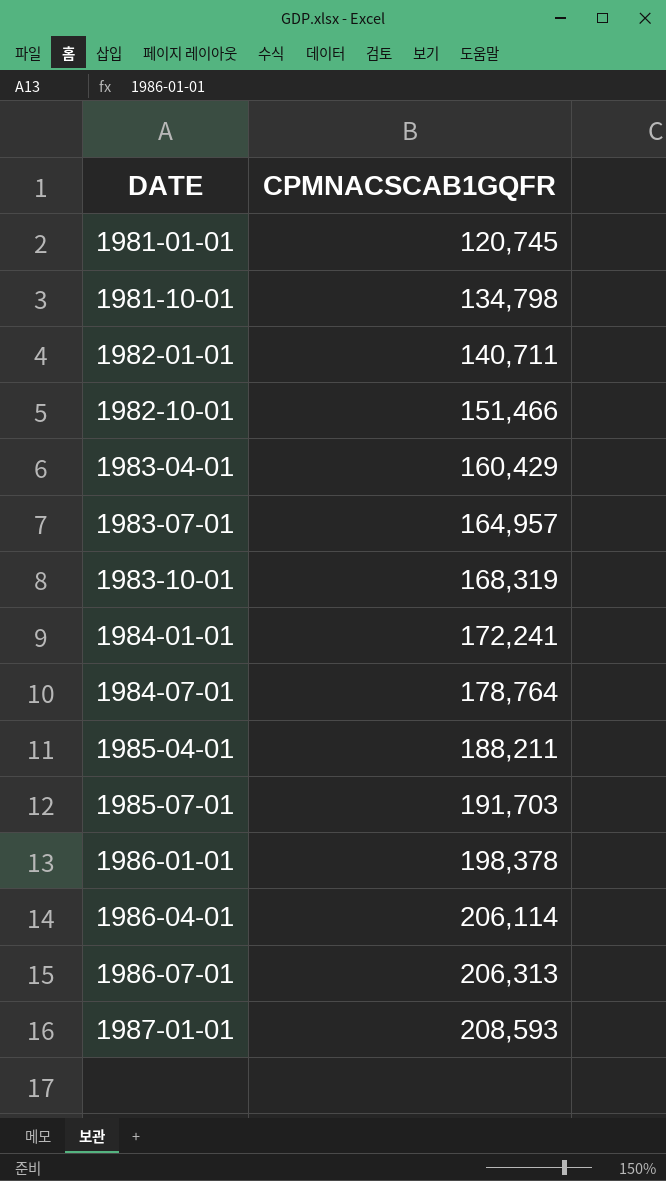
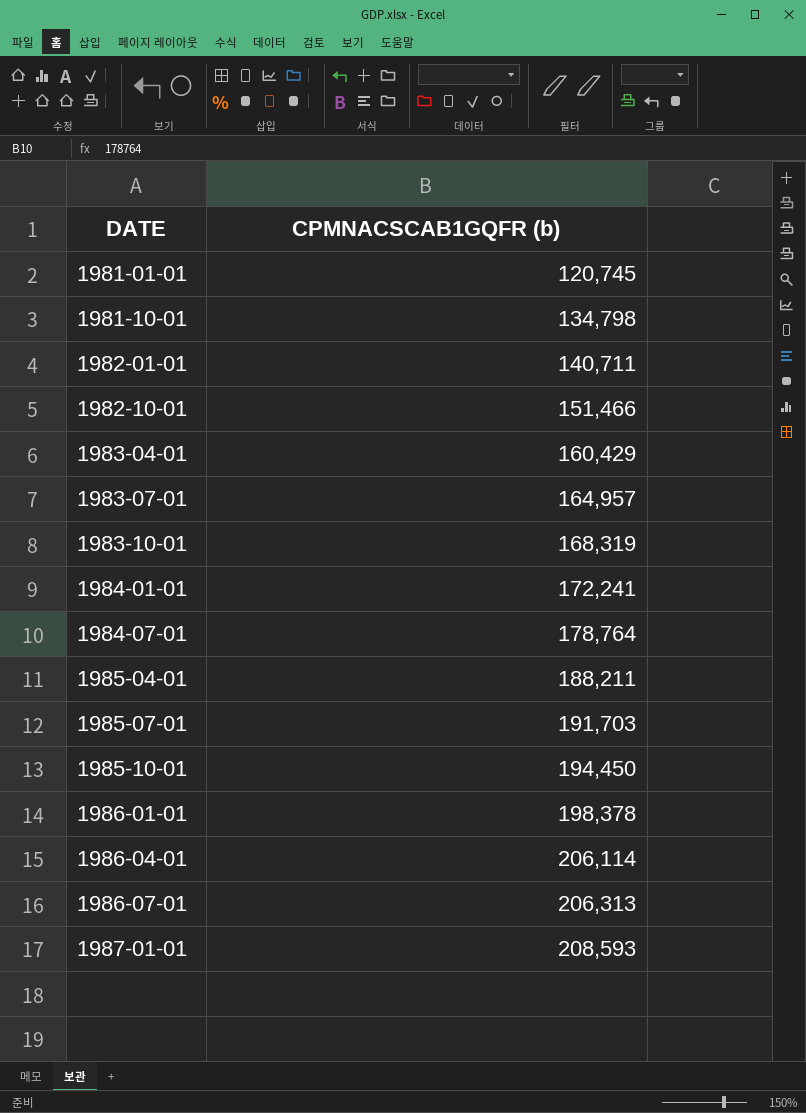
column name: CPMNACSCAB1GQFR -> CPMNACSCAB1GQFR (b)
row 1985-10-01: none -> 194,450

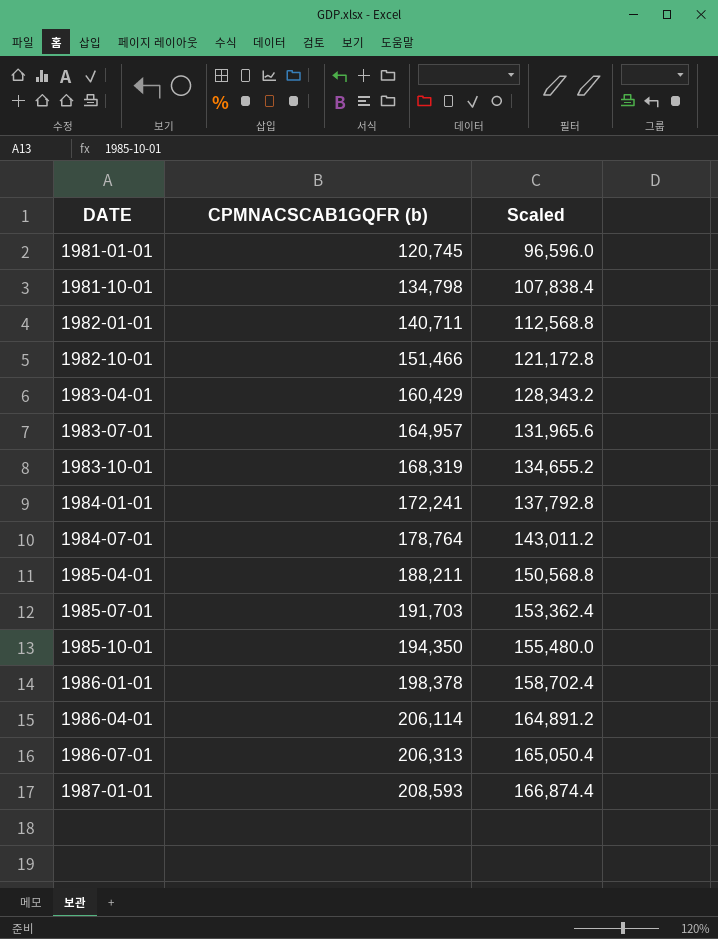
column Scaled | formula: none -> [CPMNACSCAB1GQFR (b)] * 0.8
1985-10-01 | CPMNACSCAB1GQFR (b): 194,450 -> 194,350

